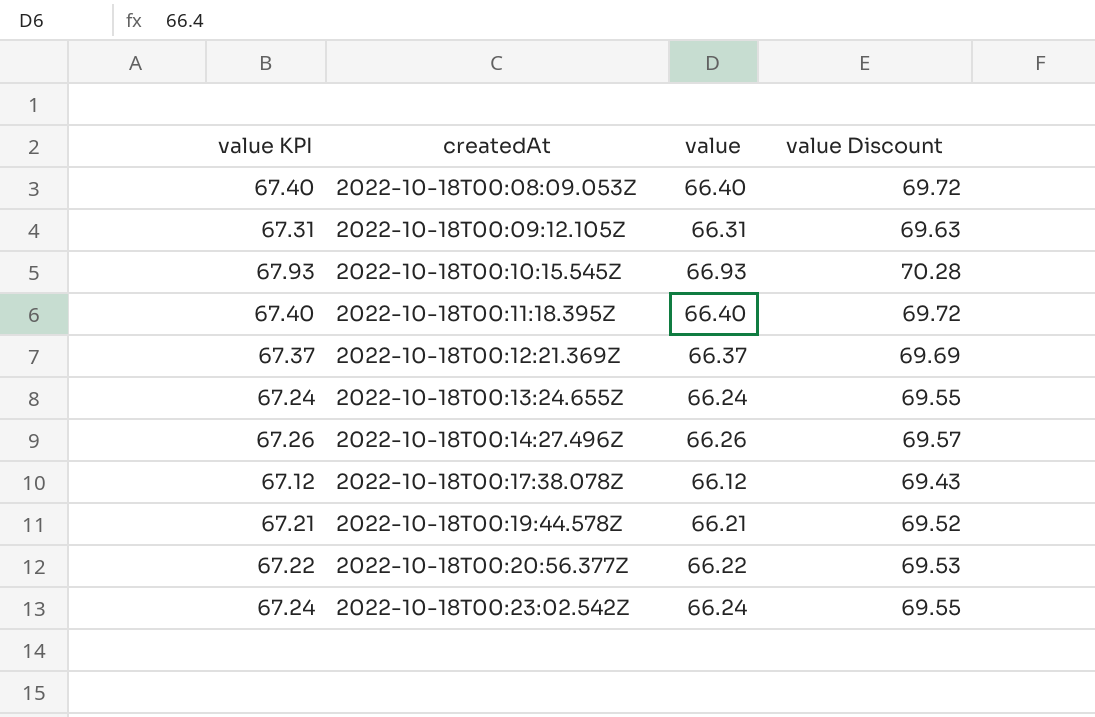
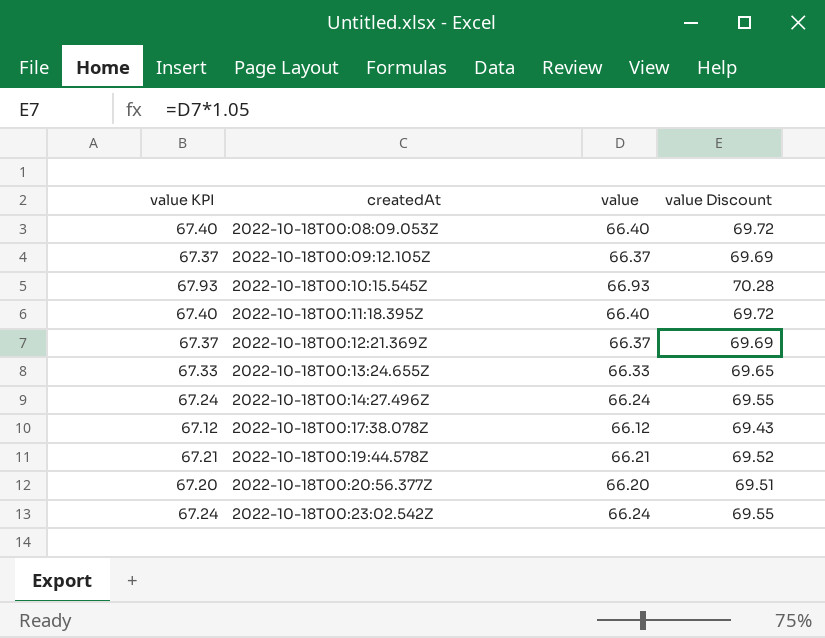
2022-10-18T00:09:12.105Z | value KPI: 67.31 -> 67.37
2022-10-18T00:09:12.105Z | value: 66.31 -> 66.37
2022-10-18T00:09:12.105Z | value Discount: 69.63 -> 69.69
2022-10-18T00:13:24.655Z | value KPI: 67.24 -> 67.33
2022-10-18T00:13:24.655Z | value: 66.24 -> 66.33
2022-10-18T00:13:24.655Z | value Discount: 69.55 -> 69.65
2022-10-18T00:14:27.496Z | value KPI: 67.26 -> 67.24
2022-10-18T00:14:27.496Z | value: 66.26 -> 66.24
2022-10-18T00:14:27.496Z | value Discount: 69.57 -> 69.55
2022-10-18T00:20:56.377Z | value KPI: 67.22 -> 67.20
2022-10-18T00:20:56.377Z | value: 66.22 -> 66.20
2022-10-18T00:20:56.377Z | value Discount: 69.53 -> 69.51

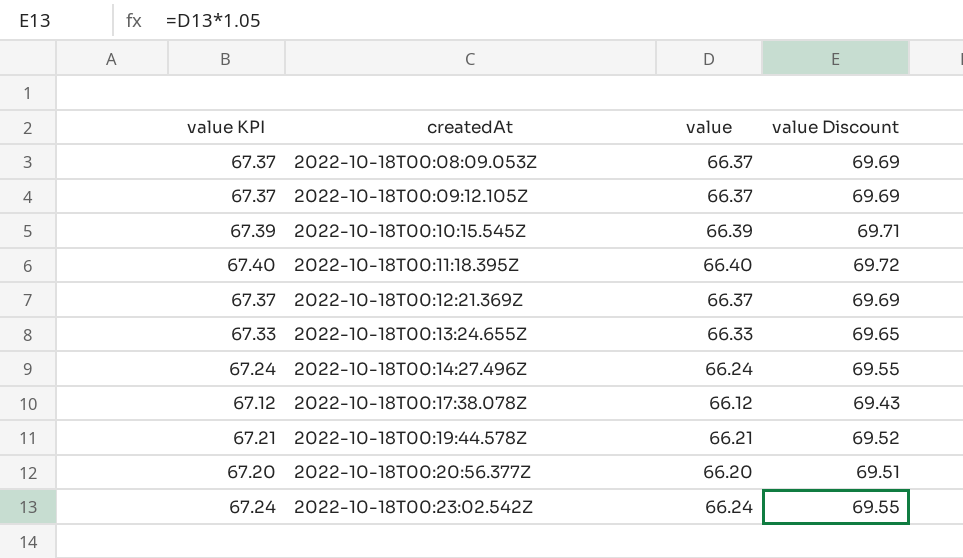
2022-10-18T00:08:09.053Z | value KPI: 67.40 -> 67.37
2022-10-18T00:08:09.053Z | value: 66.40 -> 66.37
2022-10-18T00:08:09.053Z | value Discount: 69.72 -> 69.69
2022-10-18T00:10:15.545Z | value KPI: 67.93 -> 67.39
2022-10-18T00:10:15.545Z | value: 66.93 -> 66.39
2022-10-18T00:10:15.545Z | value Discount: 70.28 -> 69.71

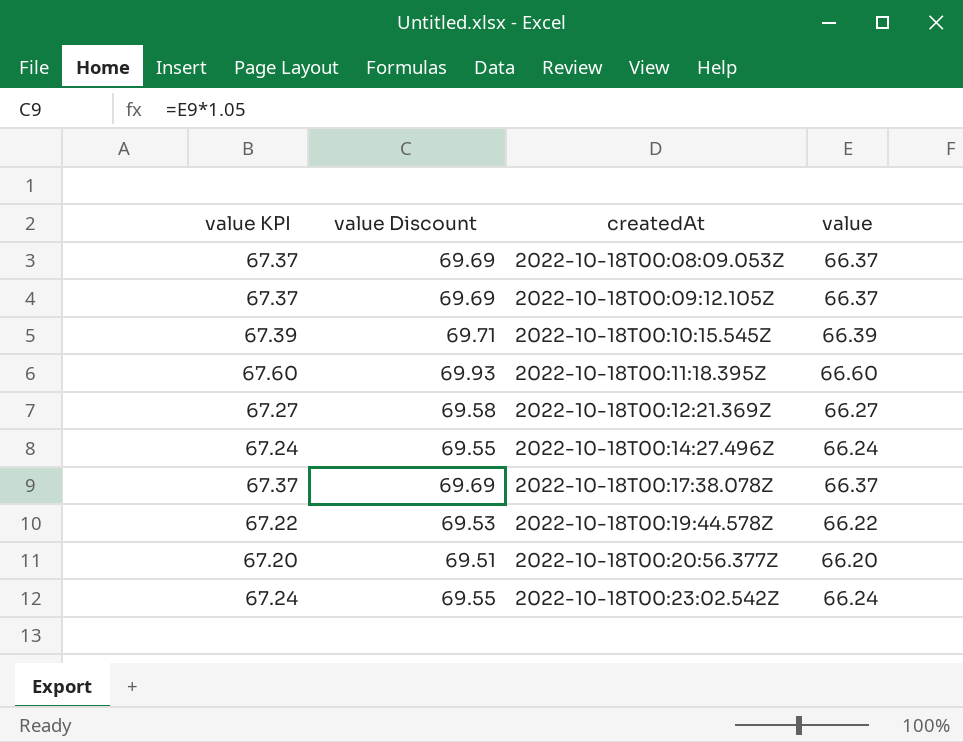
column value Discount | position: 4 -> 2
row 2022-10-18T00:13:24.655Z: 67.33 | 66.33 | 69.65 -> none
2022-10-18T00:11:18.395Z | value KPI: 67.40 -> 67.60
2022-10-18T00:11:18.395Z | value Discount: 69.72 -> 69.93
2022-10-18T00:11:18.395Z | value: 66.40 -> 66.60
2022-10-18T00:12:21.369Z | value KPI: 67.37 -> 67.27
2022-10-18T00:12:21.369Z | value Discount: 69.69 -> 69.58
2022-10-18T00:12:21.369Z | value: 66.37 -> 66.27
2022-10-18T00:17:38.078Z | value KPI: 67.12 -> 67.37
2022-10-18T00:17:38.078Z | value Discount: 69.43 -> 69.69
2022-10-18T00:17:38.078Z | value: 66.12 -> 66.37
2022-10-18T00:19:44.578Z | value KPI: 67.21 -> 67.22
2022-10-18T00:19:44.578Z | value Discount: 69.52 -> 69.53
2022-10-18T00:19:44.578Z | value: 66.21 -> 66.22

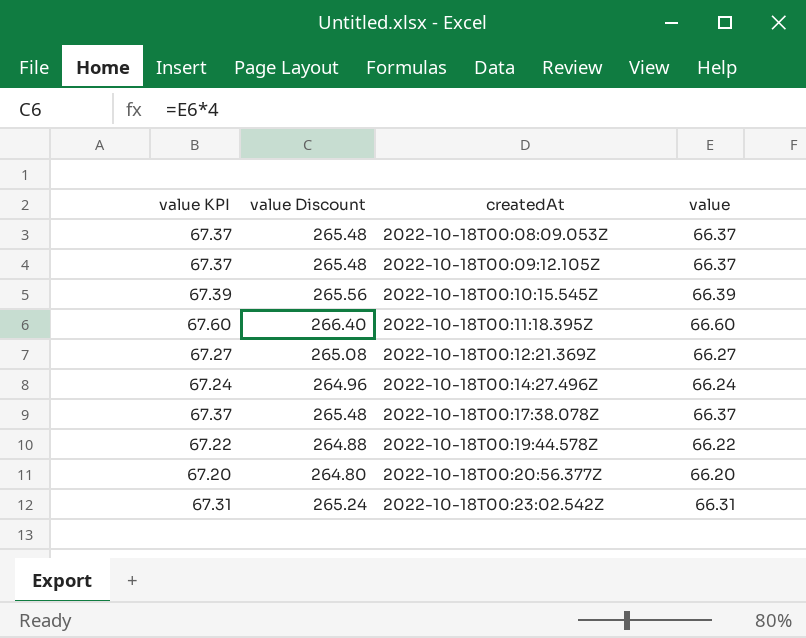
column value Discount | formula: [value] * 1.05 -> [value] * 4
2022-10-18T00:23:02.542Z | value KPI: 67.24 -> 67.31
2022-10-18T00:23:02.542Z | value: 66.24 -> 66.31

